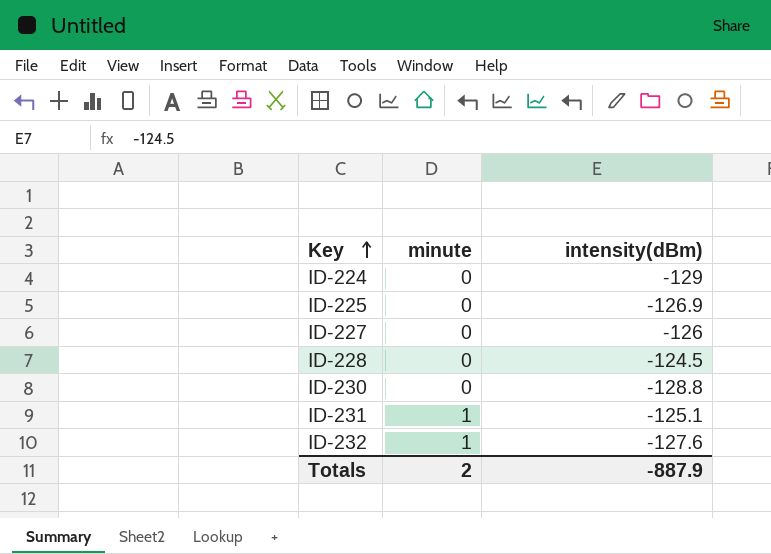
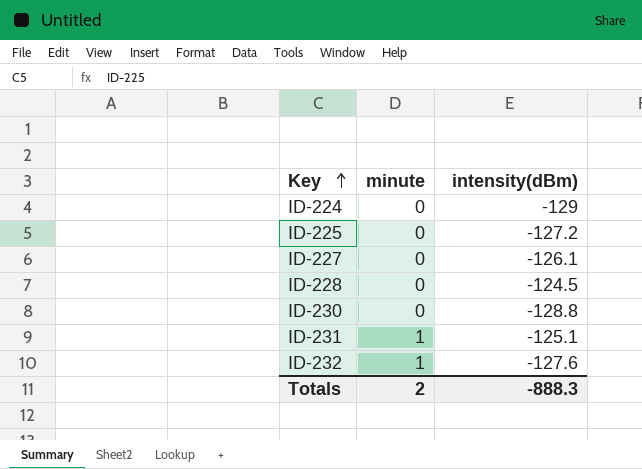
ID-225 | intensity(dBm): -126.9 -> -127.2
ID-227 | intensity(dBm): -126 -> -126.1
Totals | intensity(dBm): -887.9 -> -888.3

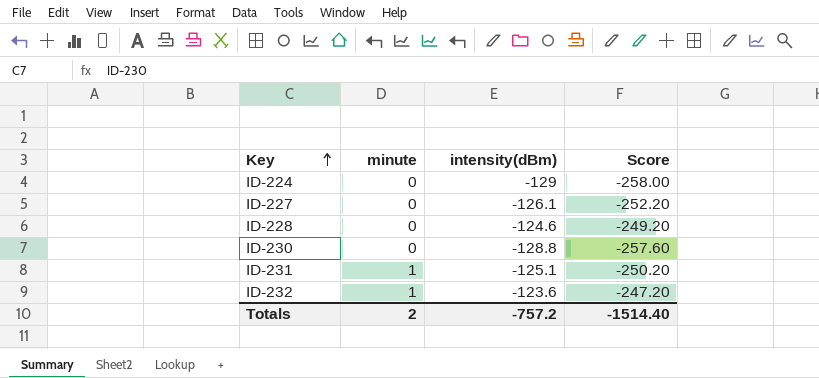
column Score | formula: none -> [intensity(dBm)] * 2
row ID-225: 0 | -127.2 -> none
ID-228 | intensity(dBm): -124.5 -> -124.6
ID-232 | intensity(dBm): -127.6 -> -123.6
Totals | intensity(dBm): -888.3 -> -757.2

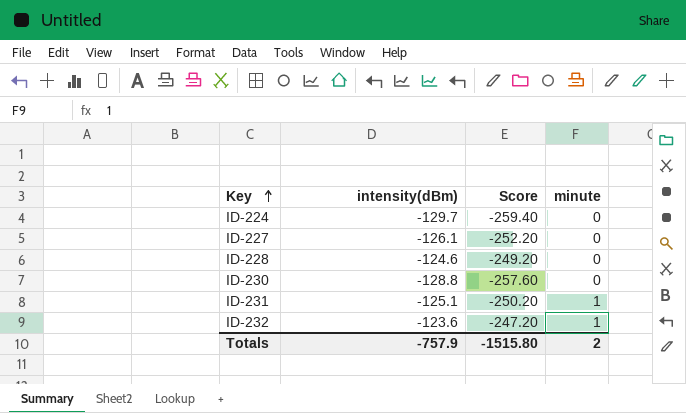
column minute | position: 2 -> 4
ID-224 | intensity(dBm): -129 -> -129.7
ID-224 | Score: -258.00 -> -259.40
Totals | intensity(dBm): -757.2 -> -757.9
Totals | Score: -1514.40 -> -1515.80

